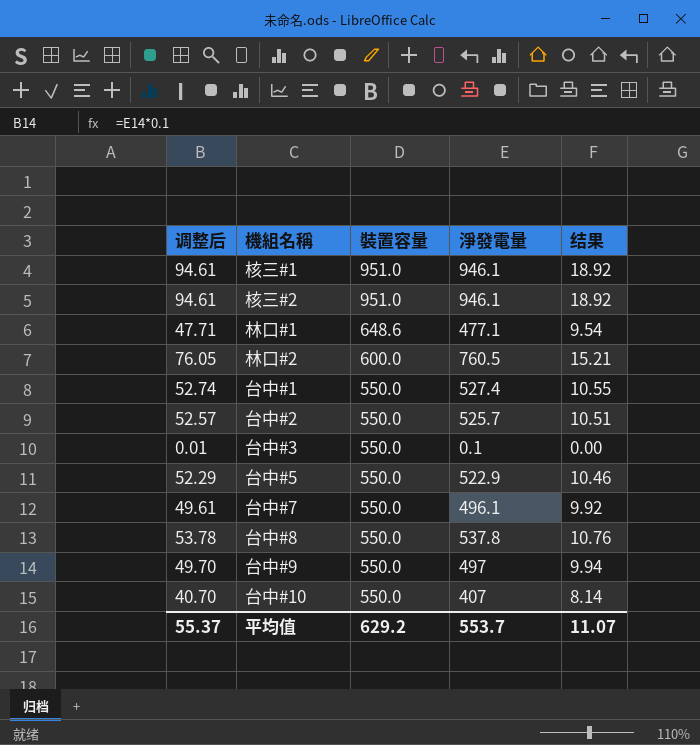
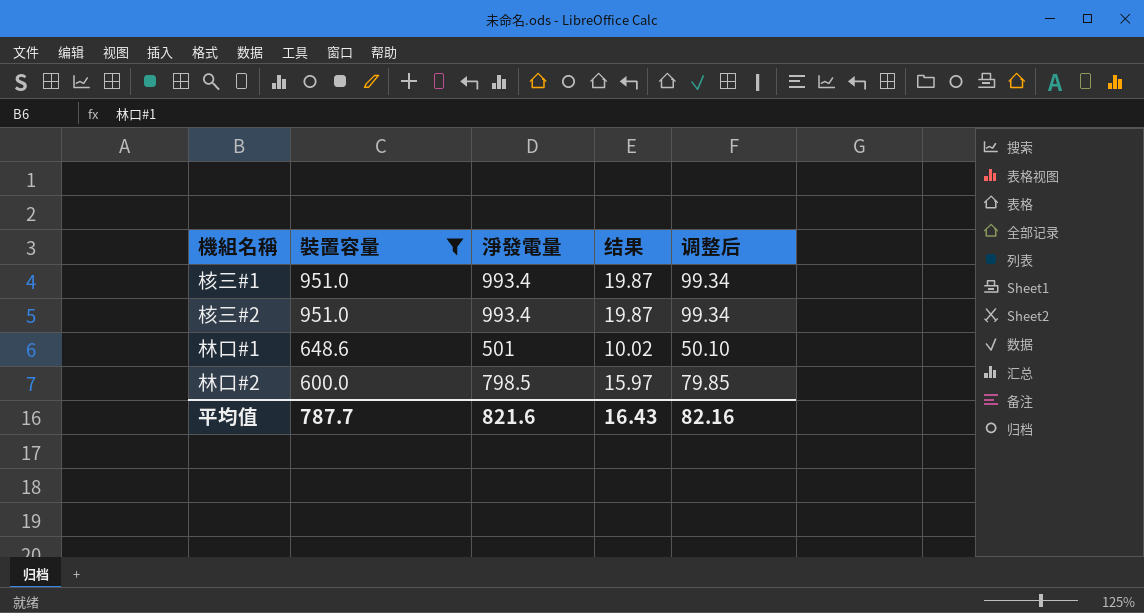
filter: none -> 裝置容量 != 550.0
column 调整后 | position: 1 -> 5
核三#1 | 淨發電量: 946.1 -> 993.4
核三#1 | 结果: 18.92 -> 19.87
核三#1 | 调整后: 94.61 -> 99.34
核三#2 | 淨發電量: 946.1 -> 993.4
核三#2 | 结果: 18.92 -> 19.87
核三#2 | 调整后: 94.61 -> 99.34
林口#1 | 淨發電量: 477.1 -> 501
林口#1 | 结果: 9.54 -> 10.02
林口#1 | 调整后: 47.71 -> 50.10
林口#2 | 淨發電量: 760.5 -> 798.5
林口#2 | 结果: 15.21 -> 15.97
林口#2 | 调整后: 76.05 -> 79.85
平均值 | 裝置容量: 629.2 -> 787.7
平均值 | 淨發電量: 553.7 -> 821.6
平均值 | 结果: 11.07 -> 16.43
平均值 | 调整后: 55.37 -> 82.16

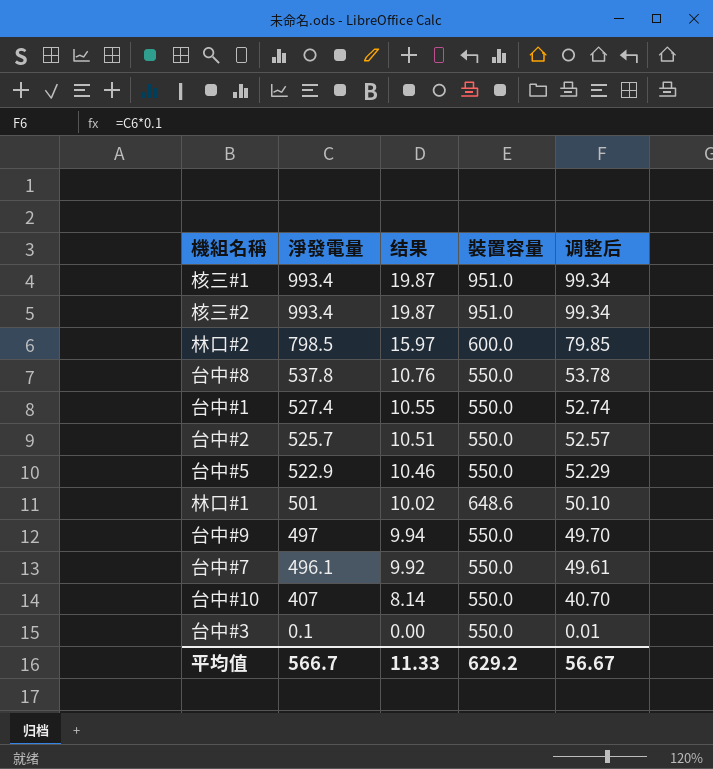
filter: 裝置容量 != 550.0 -> none
row order: 裝置容量 descending -> 淨發電量 descending
column 裝置容量 | position: 2 -> 4
平均值 | 淨發電量: 821.6 -> 566.7
平均值 | 结果: 16.43 -> 11.33
平均值 | 裝置容量: 787.7 -> 629.2
平均值 | 调整后: 82.16 -> 56.67

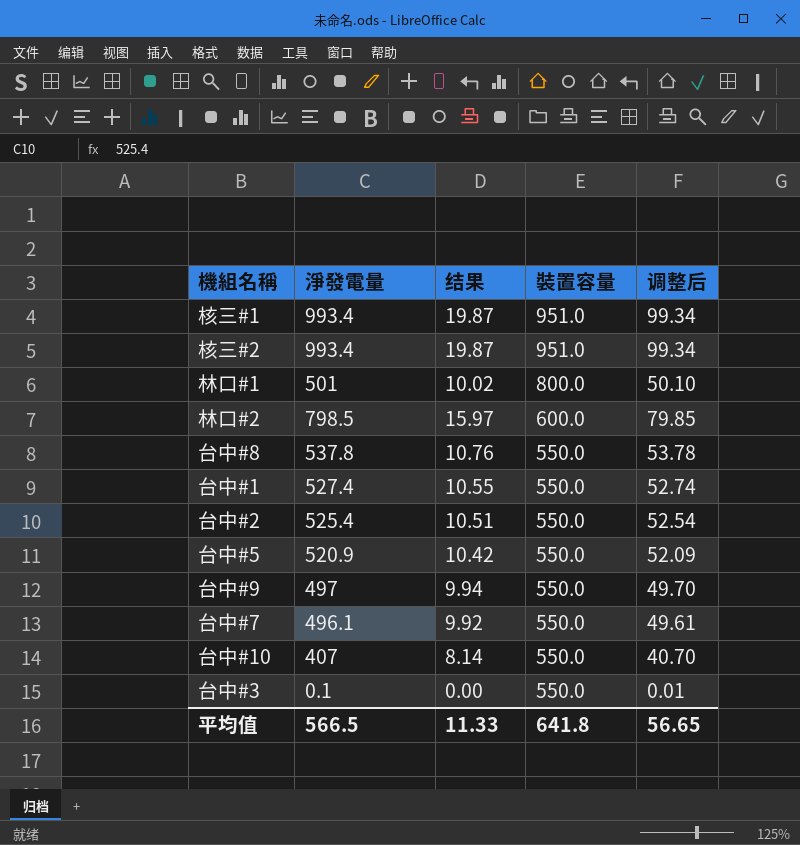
row order: 淨發電量 descending -> 裝置容量 descending
林口#1 | 裝置容量: 648.6 -> 800.0
台中#2 | 淨發電量: 525.7 -> 525.4
台中#2 | 调整后: 52.57 -> 52.54
台中#5 | 淨發電量: 522.9 -> 520.9
台中#5 | 结果: 10.46 -> 10.42
台中#5 | 调整后: 52.29 -> 52.09
平均值 | 淨發電量: 566.7 -> 566.5
平均值 | 裝置容量: 629.2 -> 641.8
平均值 | 调整后: 56.67 -> 56.65

